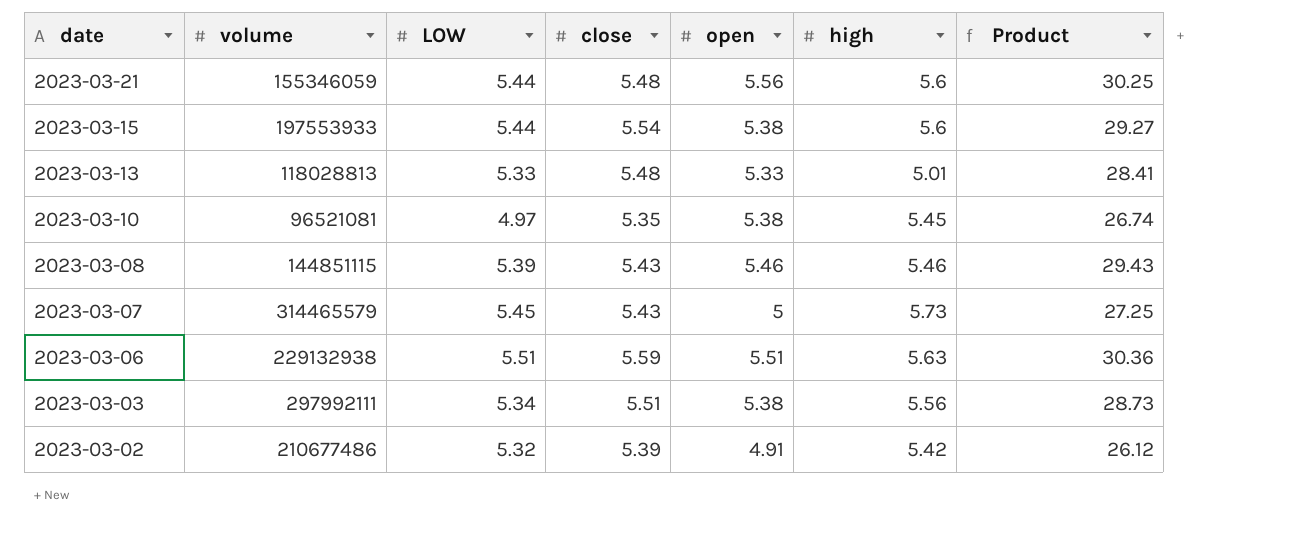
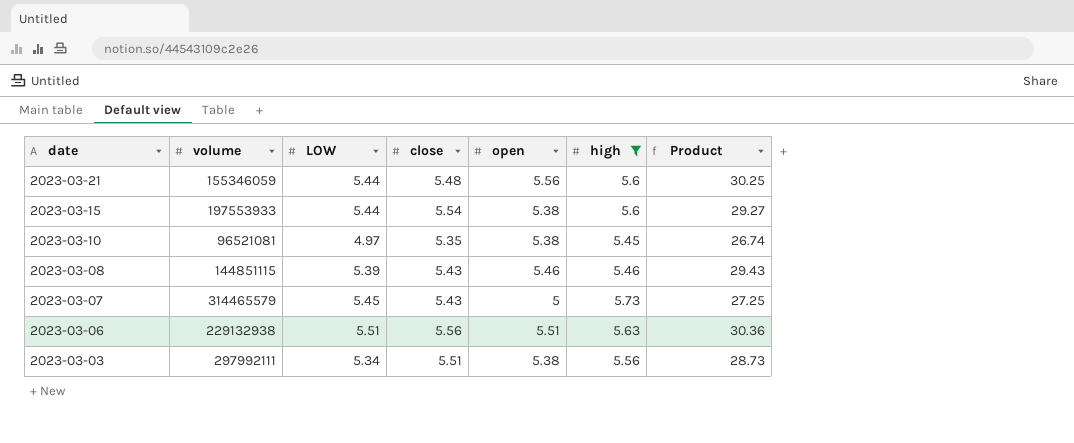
filter: none -> high >= 5.45
2023-03-06 | close: 5.59 -> 5.56

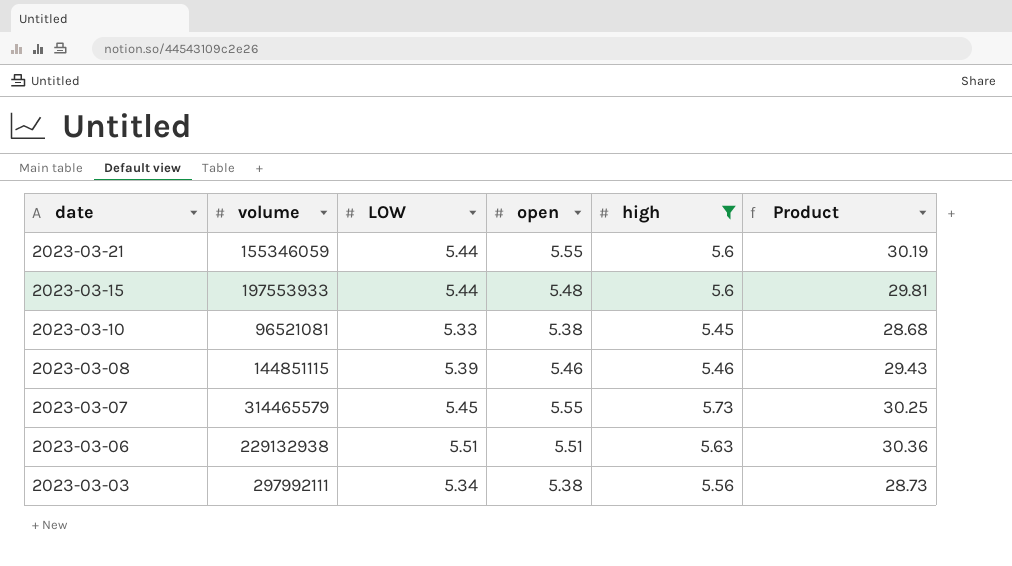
column close | position: 4 -> none
2023-03-21 | open: 5.56 -> 5.55
2023-03-21 | Product: 30.25 -> 30.19
2023-03-15 | open: 5.38 -> 5.48
2023-03-15 | Product: 29.27 -> 29.81
2023-03-10 | LOW: 4.97 -> 5.33
2023-03-10 | Product: 26.74 -> 28.68
2023-03-07 | open: 5 -> 5.55
2023-03-07 | Product: 27.25 -> 30.25

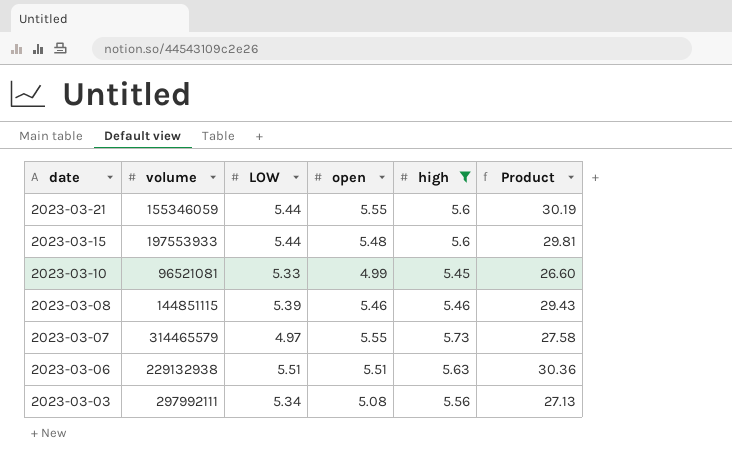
2023-03-10 | open: 5.38 -> 4.99
2023-03-10 | Product: 28.68 -> 26.60
2023-03-07 | LOW: 5.45 -> 4.97
2023-03-07 | Product: 30.25 -> 27.58
2023-03-03 | open: 5.38 -> 5.08
2023-03-03 | Product: 28.73 -> 27.13

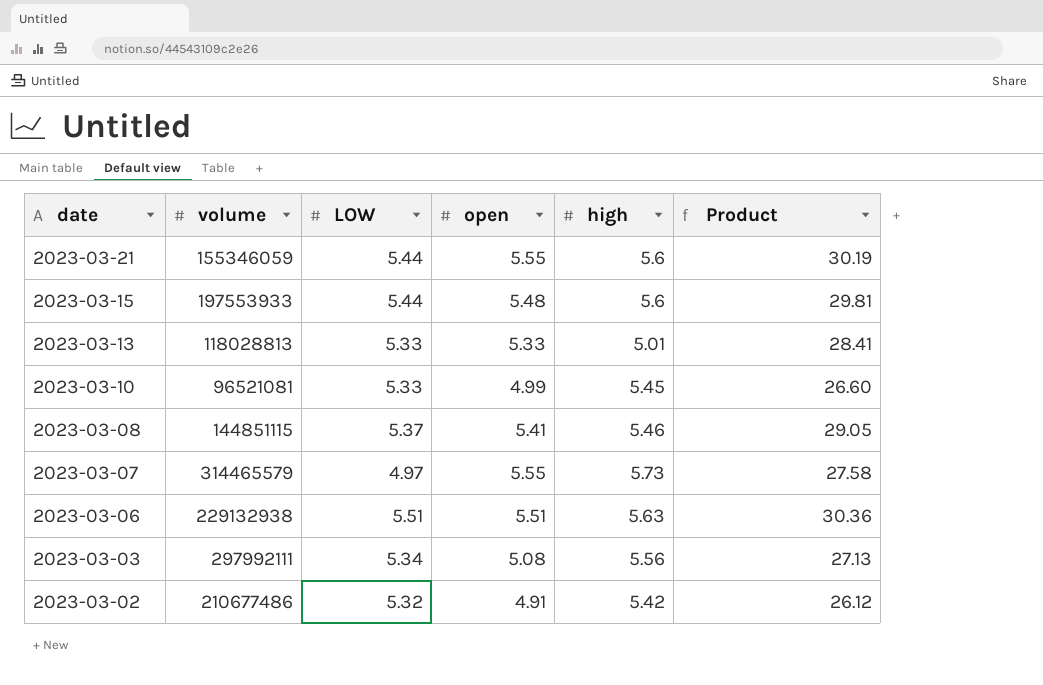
filter: high >= 5.45 -> none
2023-03-08 | LOW: 5.39 -> 5.37
2023-03-08 | open: 5.46 -> 5.41
2023-03-08 | Product: 29.43 -> 29.05

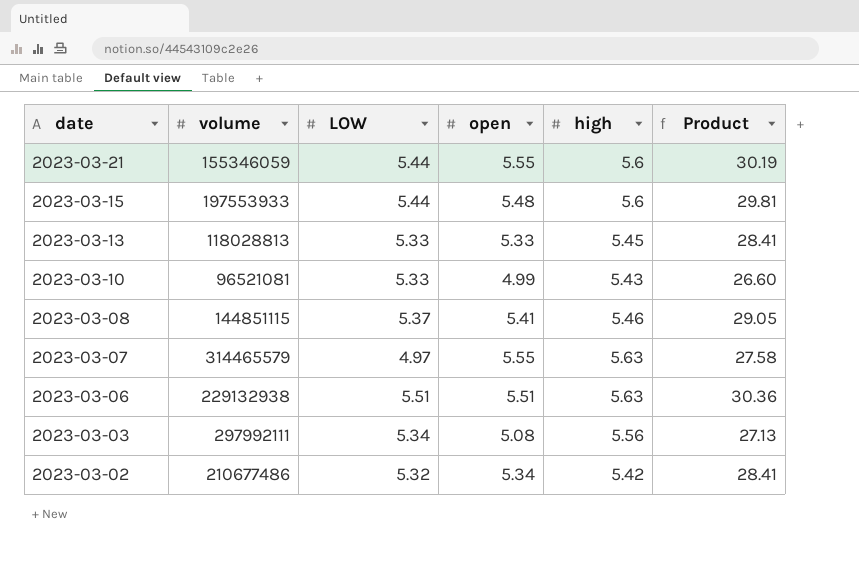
2023-03-13 | high: 5.01 -> 5.45
2023-03-10 | high: 5.45 -> 5.43
2023-03-07 | high: 5.73 -> 5.63
2023-03-02 | open: 4.91 -> 5.34
2023-03-02 | Product: 26.12 -> 28.41

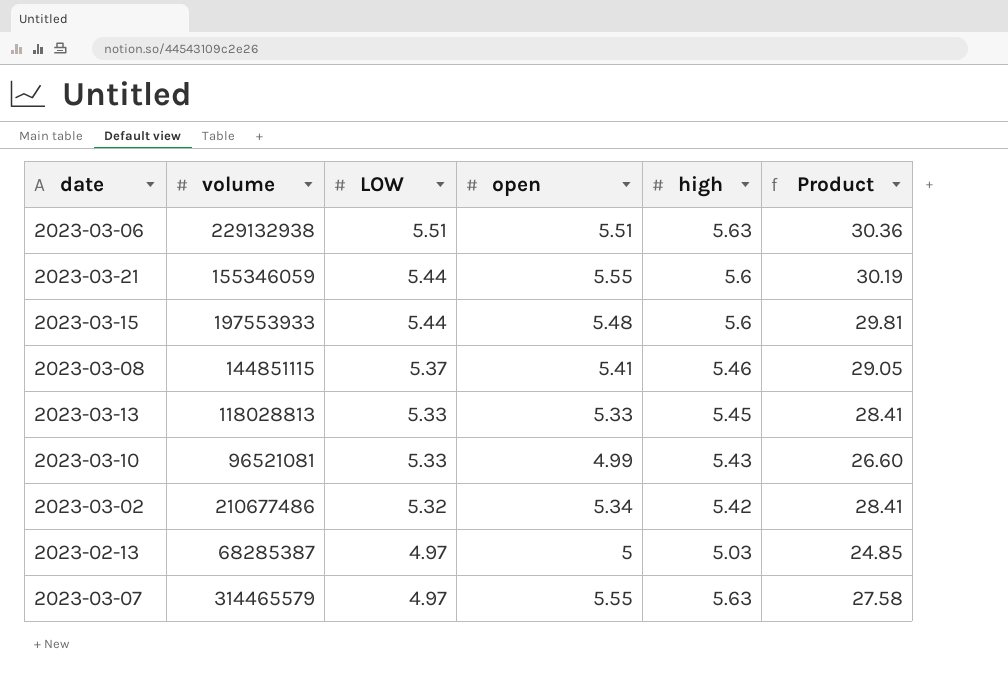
row order: date descending -> LOW descending
row 2023-03-03: 297992111 | 5.34 | 5.08 | 5.56 | 27.13 -> none
row 2023-02-13: none -> 68285387 | 4.97 | 5 | 5.03 | 24.85

